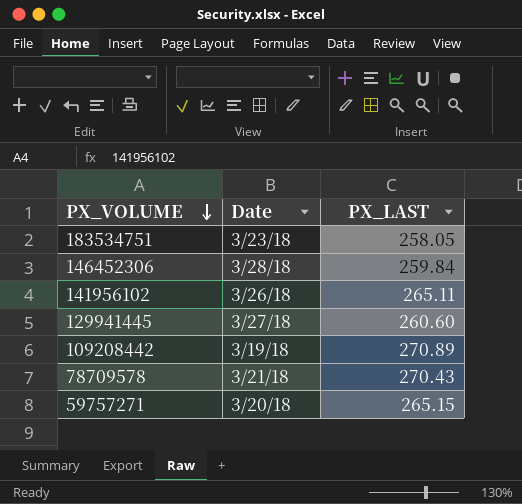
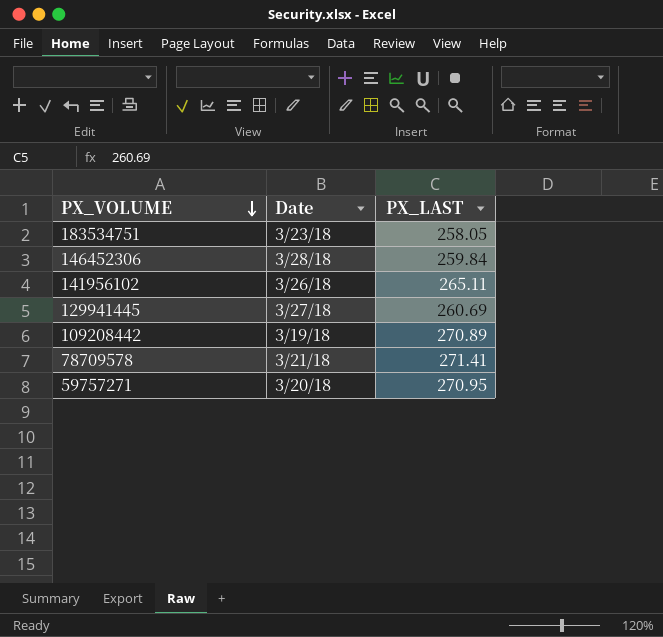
129941445 | PX_LAST: 260.60 -> 260.69
78709578 | PX_LAST: 270.43 -> 271.41
59757271 | PX_LAST: 265.15 -> 270.95

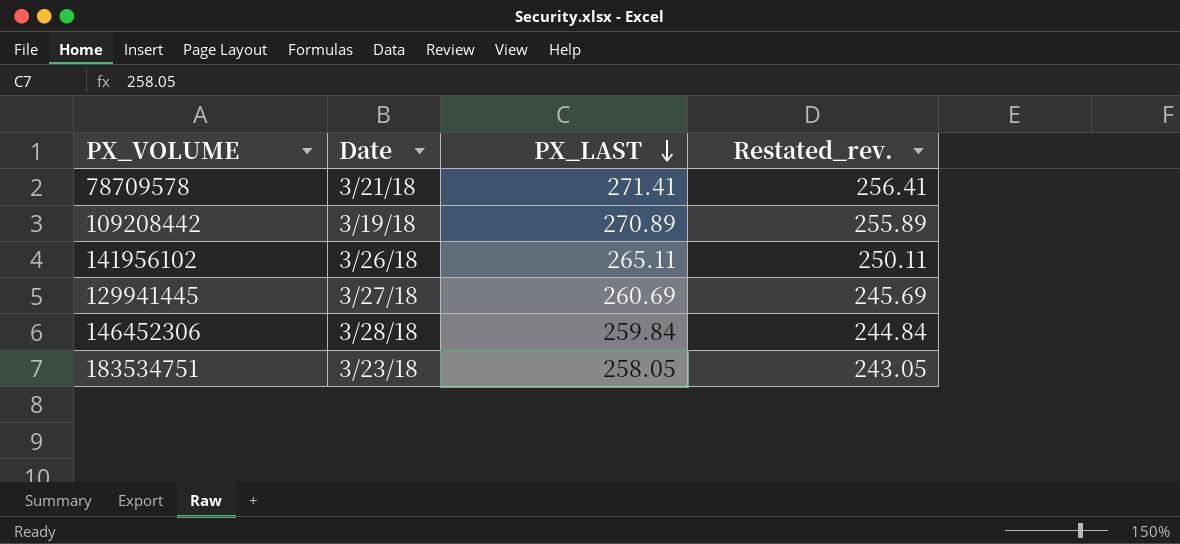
row order: PX_VOLUME descending -> PX_LAST descending
column Restated_rev. | formula: none -> [PX_LAST] - 15
row 59757271: 3/20/18 | 270.95 -> none

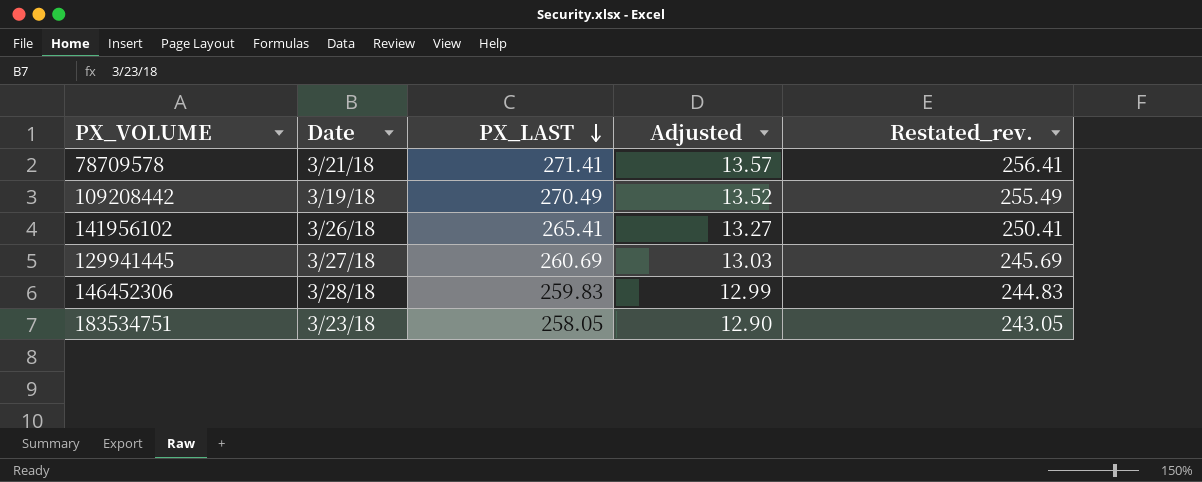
column Adjusted | formula: none -> [PX_LAST] * 0.05
109208442 | PX_LAST: 270.89 -> 270.49
109208442 | Restated_rev.: 255.89 -> 255.49
141956102 | PX_LAST: 265.11 -> 265.41
141956102 | Restated_rev.: 250.11 -> 250.41
146452306 | PX_LAST: 259.84 -> 259.83
146452306 | Restated_rev.: 244.84 -> 244.83

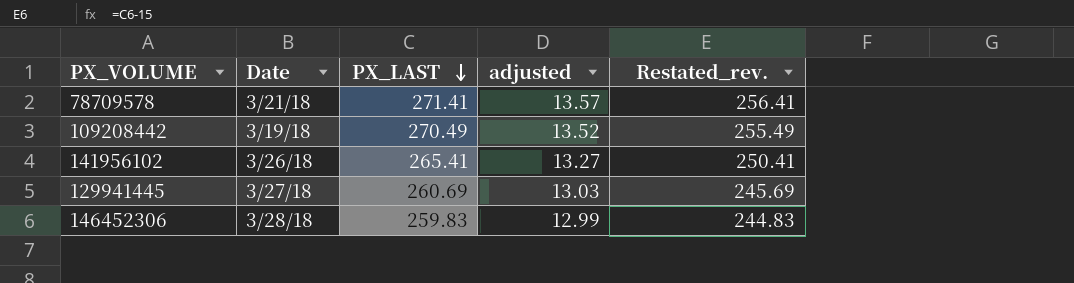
column name: Adjusted -> adjusted
row 183534751: 3/23/18 | 258.05 | 12.90 | 243.05 -> none

